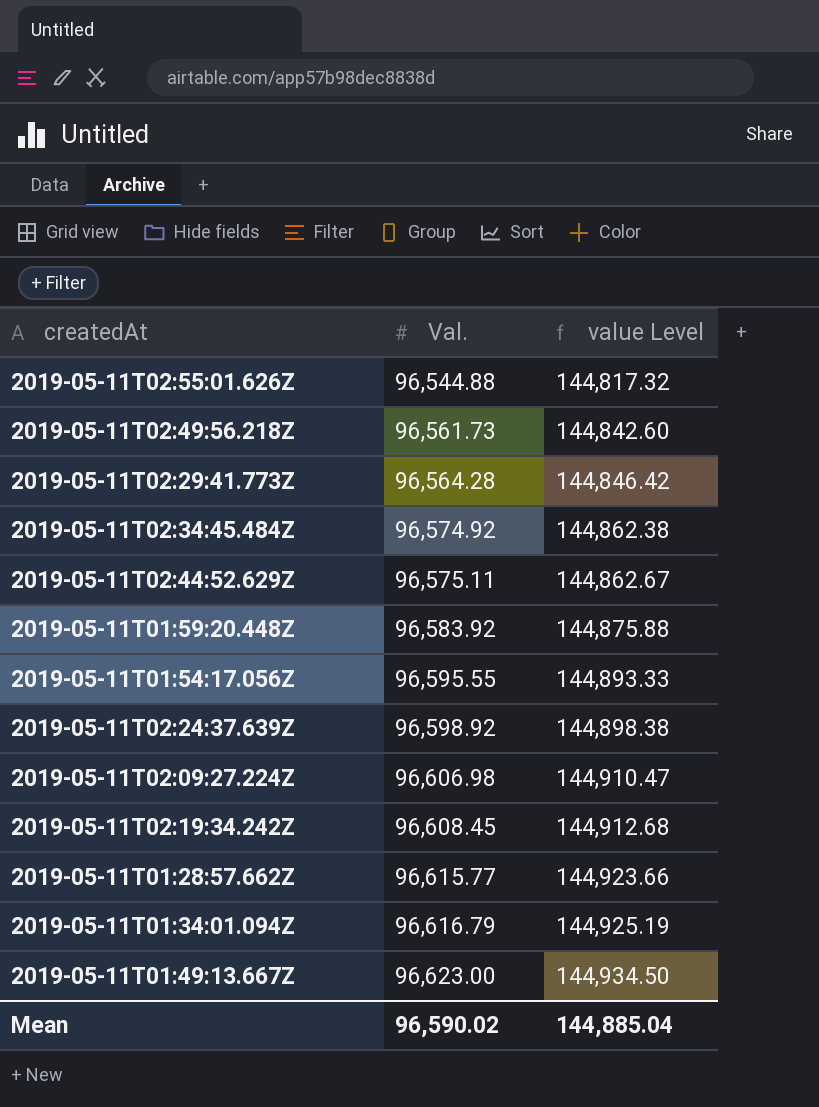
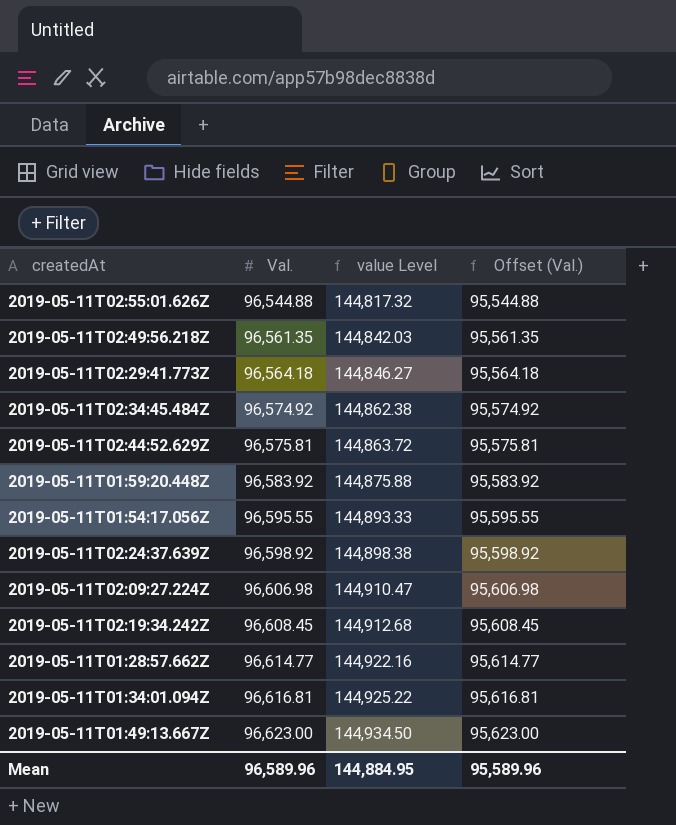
column Offset (Val.) | formula: none -> [Val.] - 1000
2019-05-11T02:49:56.218Z | Val.: 96,561.73 -> 96,561.35
2019-05-11T02:49:56.218Z | value Level: 144,842.60 -> 144,842.03
2019-05-11T02:29:41.773Z | Val.: 96,564.28 -> 96,564.18
2019-05-11T02:29:41.773Z | value Level: 144,846.42 -> 144,846.27
2019-05-11T02:44:52.629Z | Val.: 96,575.11 -> 96,575.81
2019-05-11T02:44:52.629Z | value Level: 144,862.67 -> 144,863.72
2019-05-11T01:28:57.662Z | Val.: 96,615.77 -> 96,614.77
2019-05-11T01:28:57.662Z | value Level: 144,923.66 -> 144,922.16
2019-05-11T01:34:01.094Z | Val.: 96,616.79 -> 96,616.81
2019-05-11T01:34:01.094Z | value Level: 144,925.19 -> 144,925.22
Mean | Val.: 96,590.02 -> 96,589.96
Mean | value Level: 144,885.04 -> 144,884.95

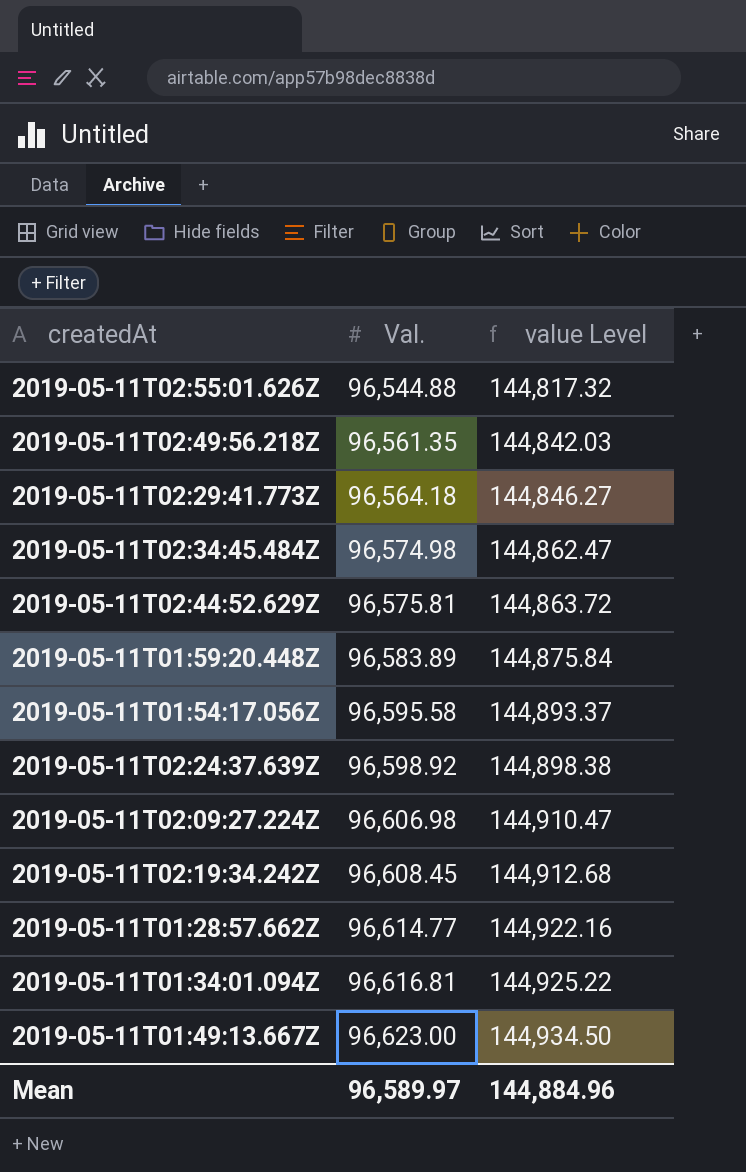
column Offset (Val.) | formula: [Val.] - 1000 -> none
2019-05-11T02:34:45.484Z | Val.: 96,574.92 -> 96,574.98
2019-05-11T02:34:45.484Z | value Level: 144,862.38 -> 144,862.47
2019-05-11T01:59:20.448Z | Val.: 96,583.92 -> 96,583.89
2019-05-11T01:59:20.448Z | value Level: 144,875.88 -> 144,875.84
2019-05-11T01:54:17.056Z | Val.: 96,595.55 -> 96,595.58
2019-05-11T01:54:17.056Z | value Level: 144,893.33 -> 144,893.37
Mean | Val.: 96,589.96 -> 96,589.97
Mean | value Level: 144,884.95 -> 144,884.96

